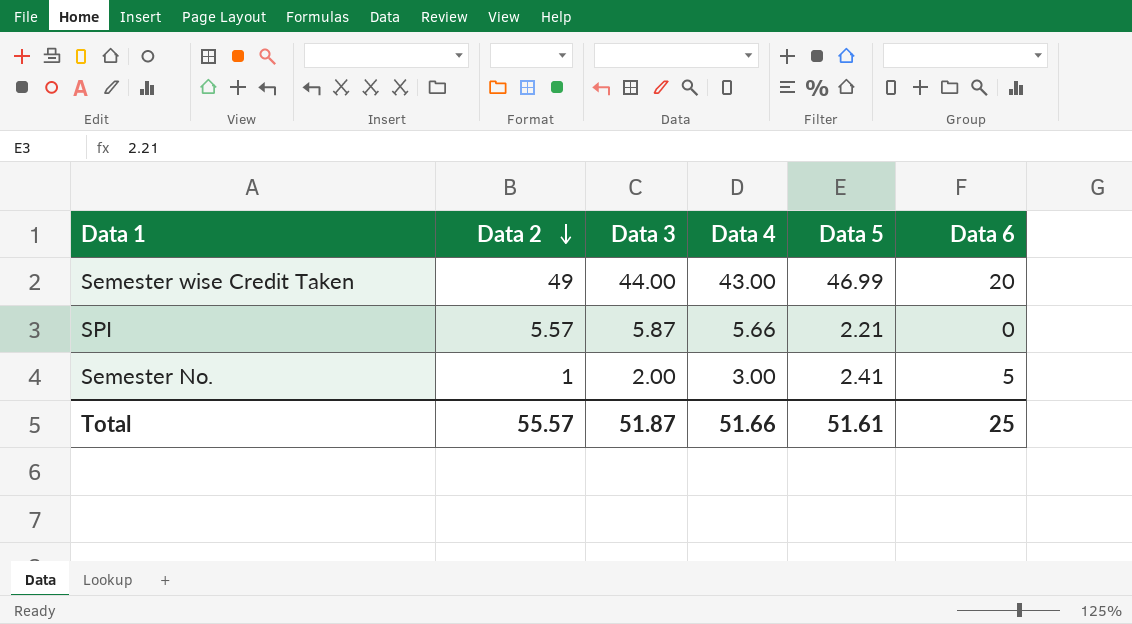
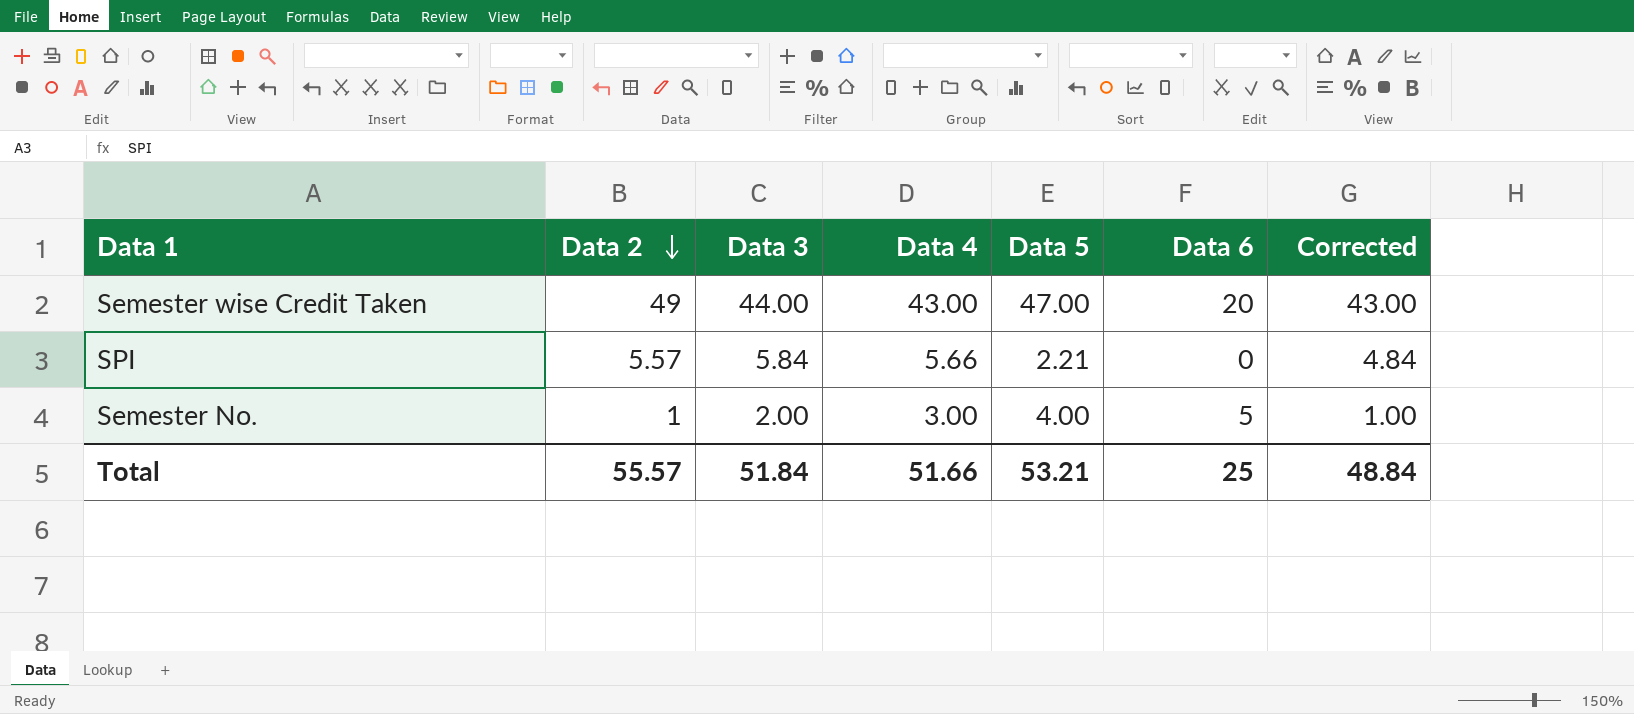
column Corrected | formula: none -> [Data 3] - 1
Semester wise Credit Taken | Data 5: 46.99 -> 47.00
SPI | Data 3: 5.87 -> 5.84
Semester No. | Data 5: 2.41 -> 4.00
Total | Data 3: 51.87 -> 51.84
Total | Data 5: 51.61 -> 53.21

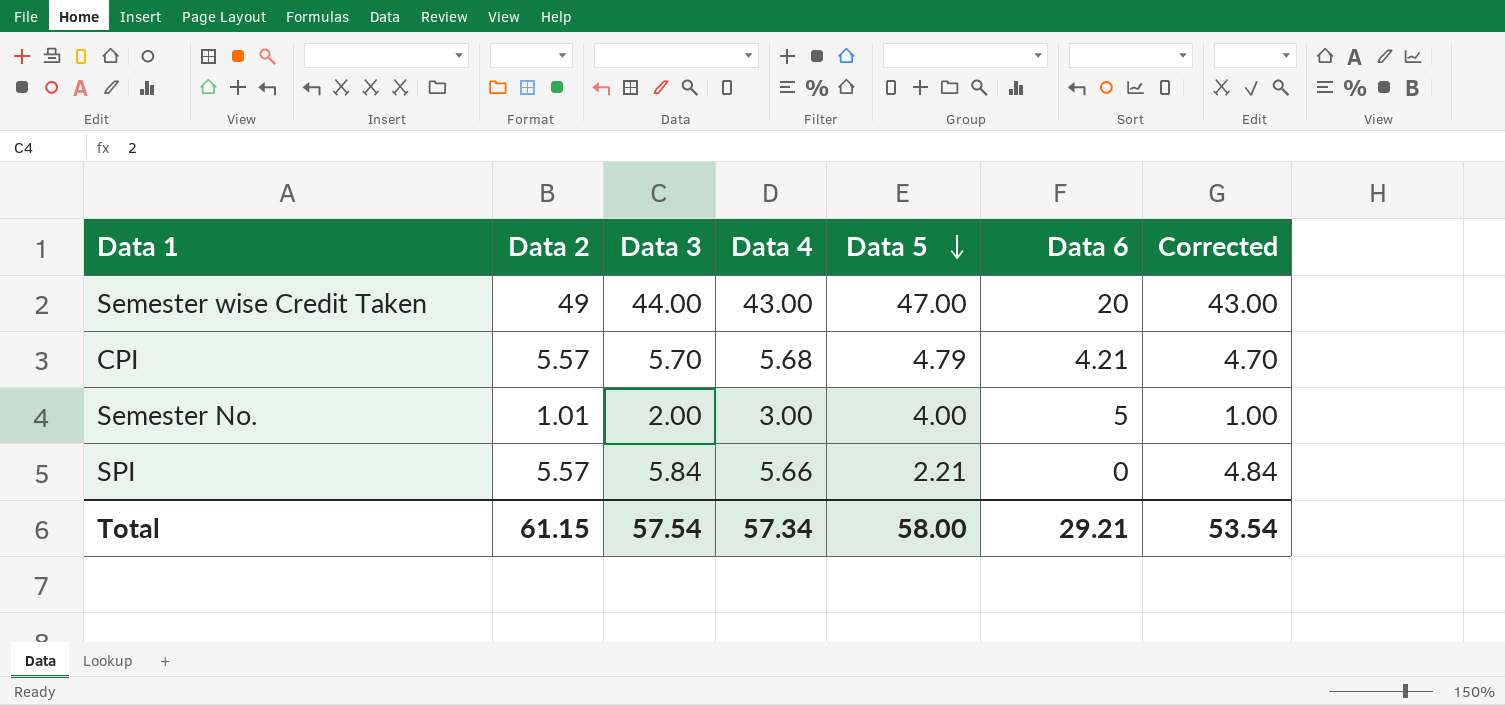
row order: Data 2 descending -> Data 5 descending
row CPI: none -> 5.57 | 5.70 | 5.68 | 4.79 | 4.21 | 4.70
Semester No. | Data 2: 1 -> 1.01
Total | Data 2: 55.57 -> 61.15
Total | Data 3: 51.84 -> 57.54
Total | Data 4: 51.66 -> 57.34
Total | Data 5: 53.21 -> 58.00
Total | Data 6: 25 -> 29.21
Total | Corrected: 48.84 -> 53.54

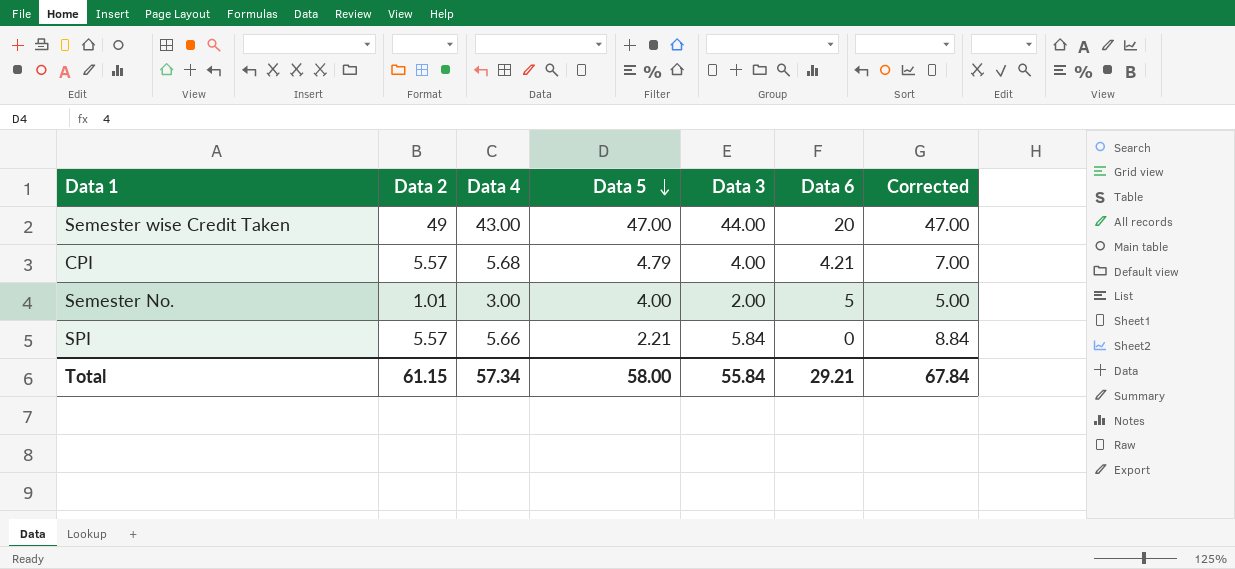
column Data 3 | position: 3 -> 5
column Corrected | formula: [Data 3] - 1 -> [Data 3] + 3
CPI | Data 3: 5.70 -> 4.00
Total | Data 3: 57.54 -> 55.84
Total | Corrected: 53.54 -> 67.84

